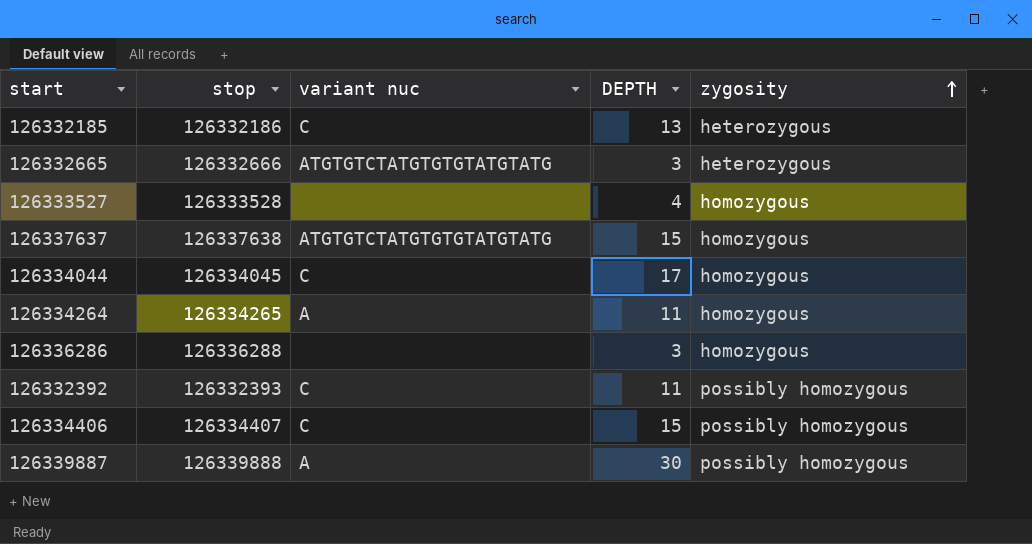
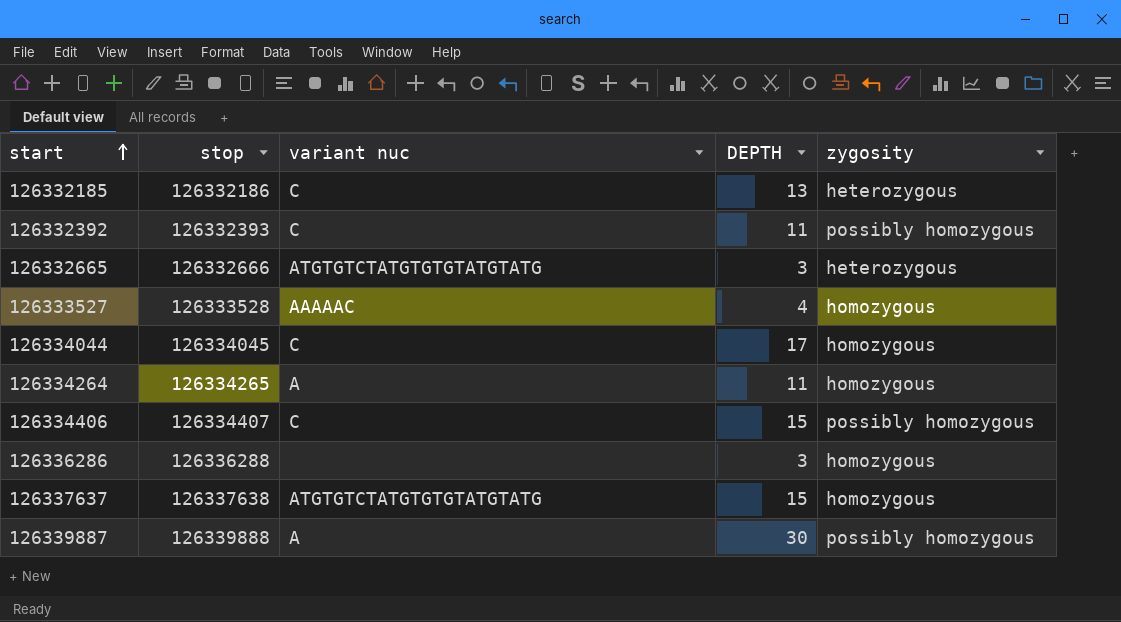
row order: zygosity ascending -> start ascending
126333527 | variant nuc: none -> AAAAAC

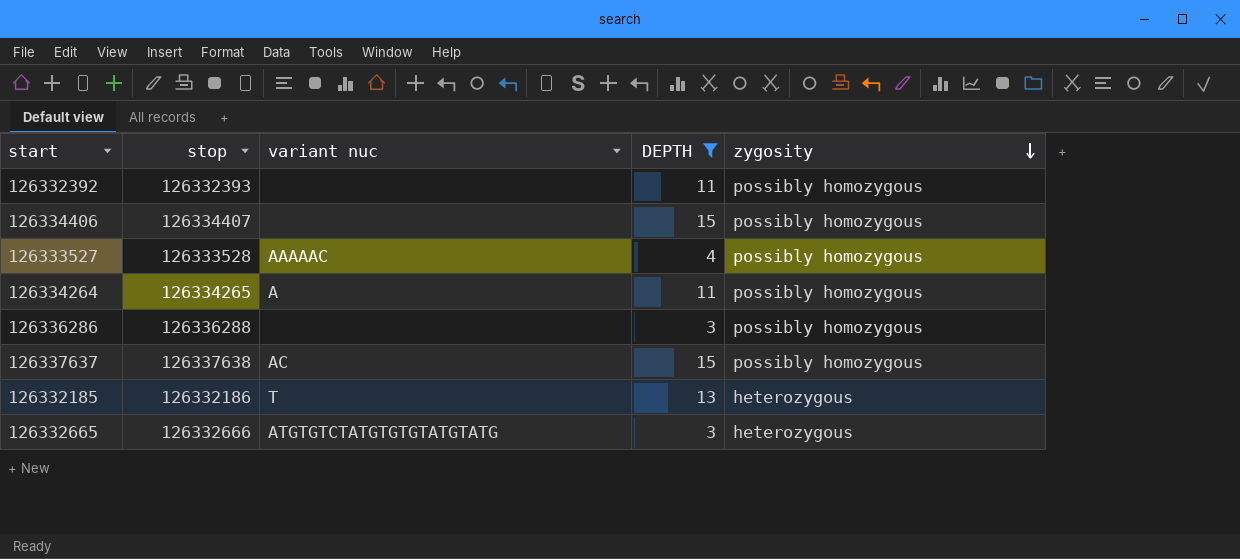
filter: none -> DEPTH <= 15
row order: start ascending -> zygosity descending
126332392 | variant nuc: C -> none
126334406 | variant nuc: C -> none
126333527 | zygosity: homozygous -> possibly homozygous
126334264 | zygosity: homozygous -> possibly homozygous
126336286 | zygosity: homozygous -> possibly homozygous
126337637 | variant nuc: ATGTGTCTATGTGTGTATGTATG -> AC
126337637 | zygosity: homozygous -> possibly homozygous
126332185 | variant nuc: C -> T

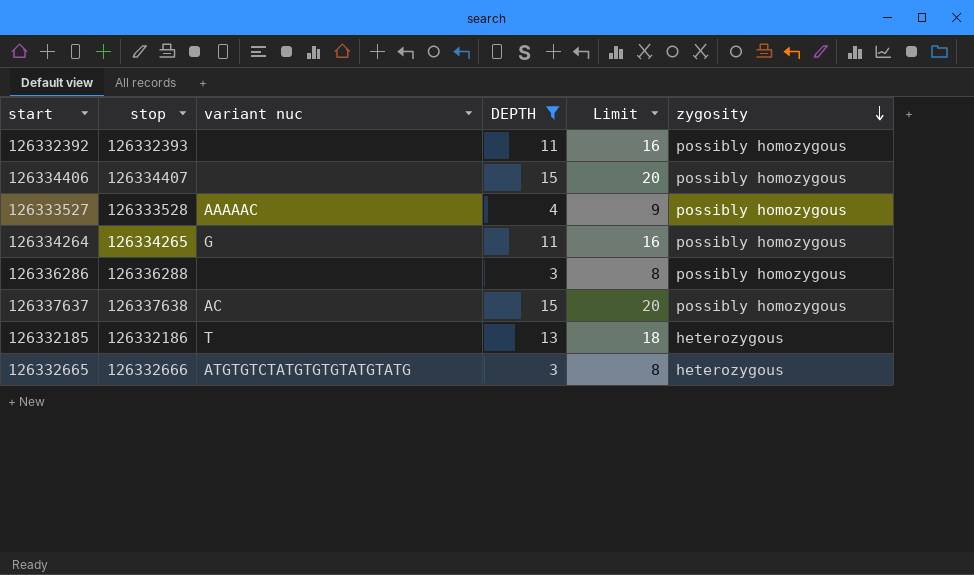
column Limit | formula: none -> [DEPTH] + 5
126334264 | variant nuc: A -> G

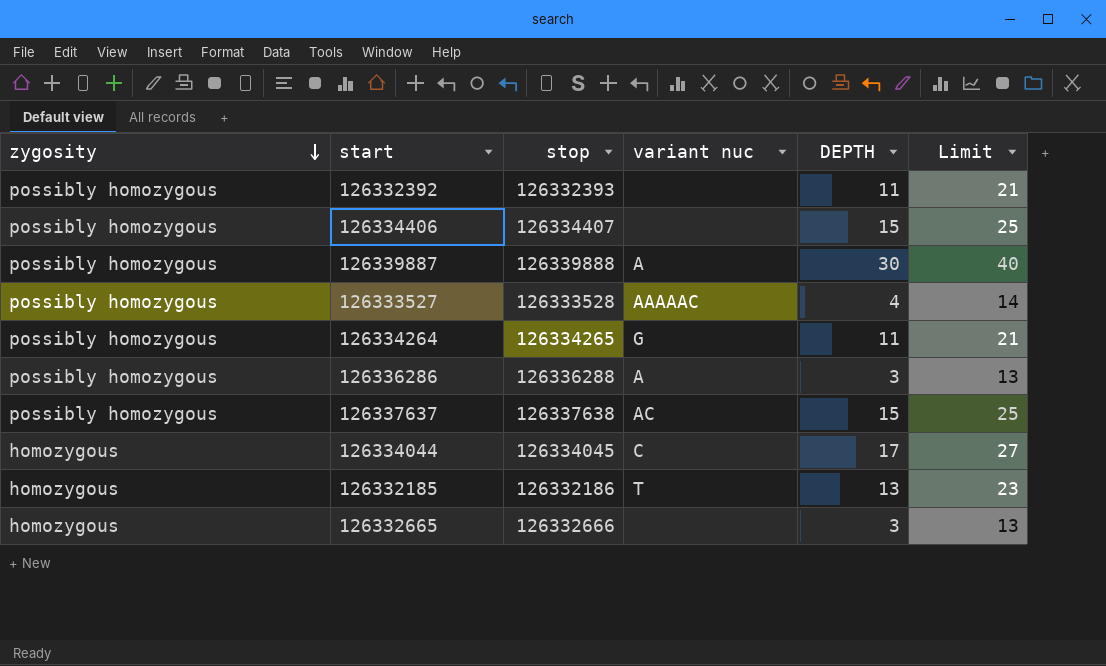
filter: DEPTH <= 15 -> none
column zygosity | position: 6 -> 1
column Limit | formula: [DEPTH] + 5 -> [DEPTH] + 10
126336286 | variant nuc: none -> A
126332185 | zygosity: heterozygous -> homozygous
126332665 | zygosity: heterozygous -> homozygous
126332665 | variant nuc: ATGTGTCTATGTGTGTATGTATG -> none

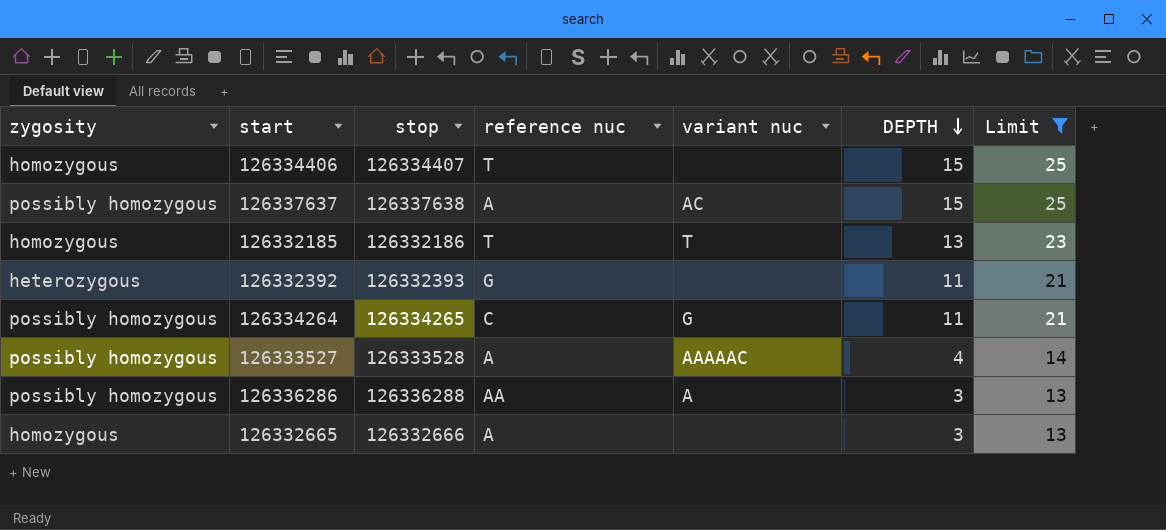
filter: none -> Limit <= 25
row order: zygosity descending -> DEPTH descending
column reference nuc | position: none -> 4
126334406 | zygosity: possibly homozygous -> homozygous
126332392 | zygosity: possibly homozygous -> heterozygous

